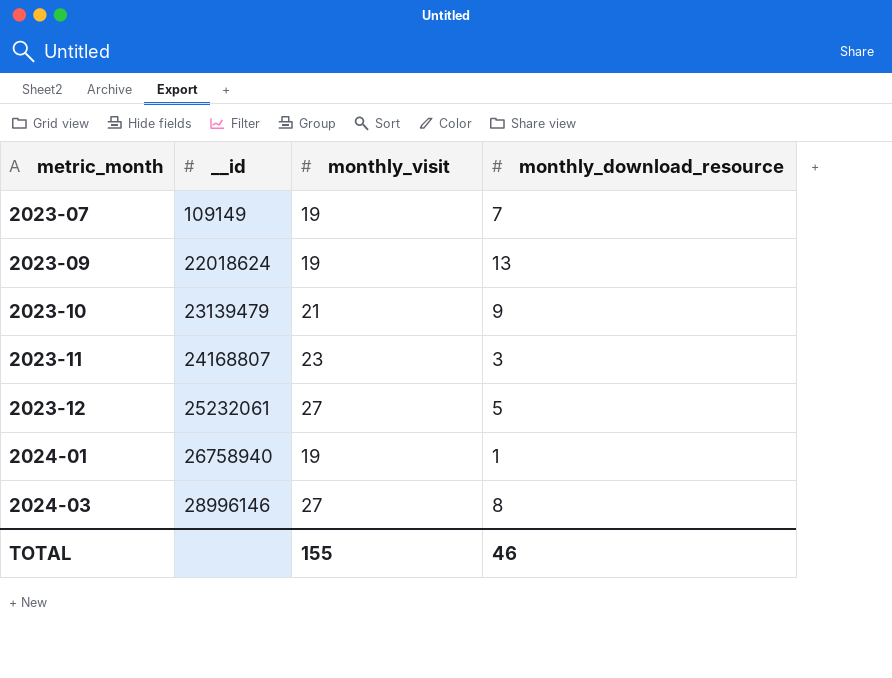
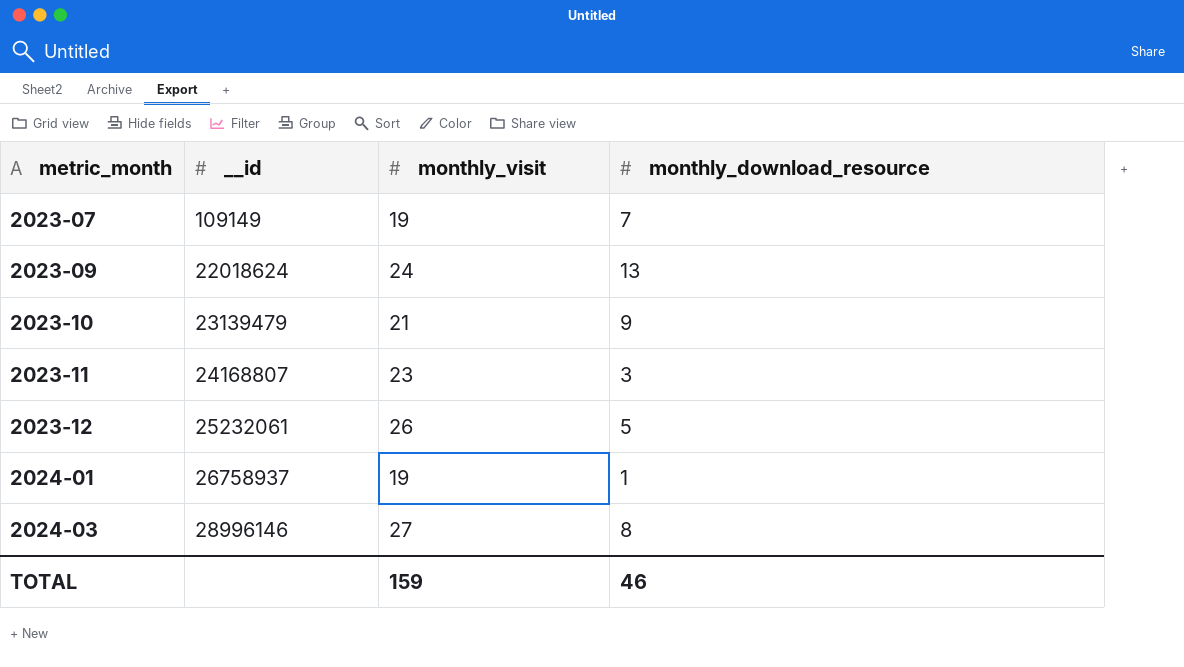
2023-09 | monthly_visit: 19 -> 24
2023-12 | monthly_visit: 27 -> 26
2024-01 | __id: 26758940 -> 26758937
TOTAL | monthly_visit: 155 -> 159

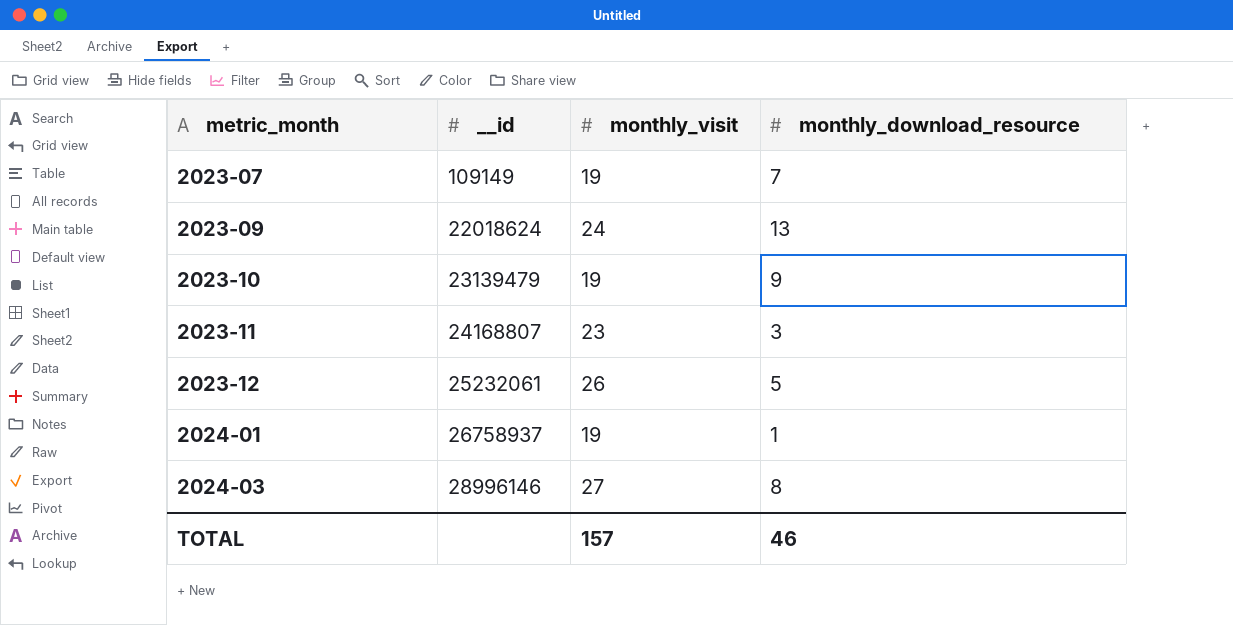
2023-10 | monthly_visit: 21 -> 19
TOTAL | monthly_visit: 159 -> 157

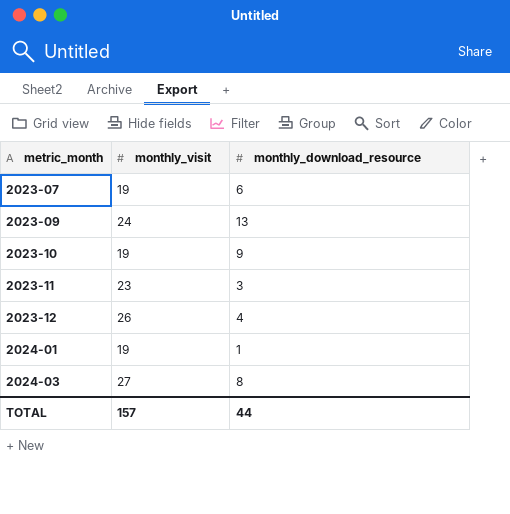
column __id | position: 2 -> none
2023-07 | monthly_download_resource: 7 -> 6
2023-12 | monthly_download_resource: 5 -> 4
TOTAL | monthly_download_resource: 46 -> 44

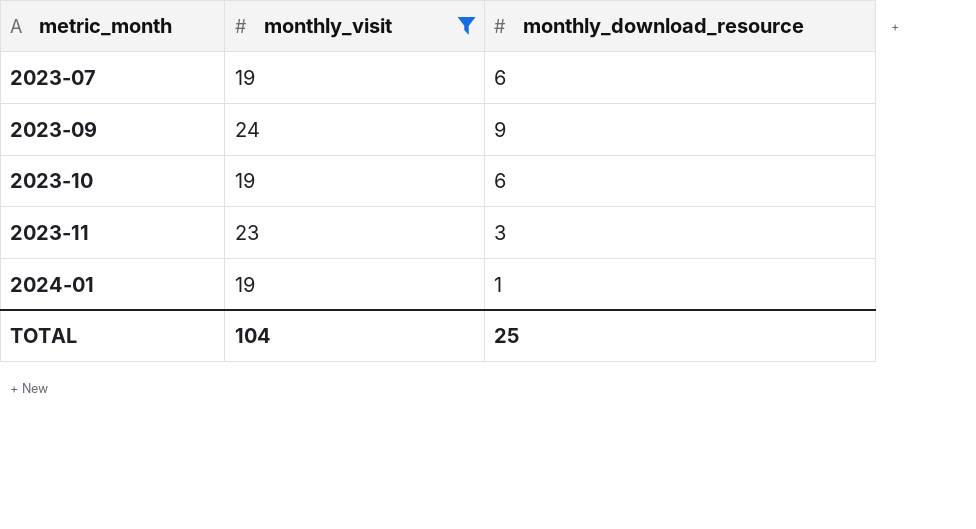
filter: none -> monthly_visit <= 24
2023-09 | monthly_download_resource: 13 -> 9
2023-10 | monthly_download_resource: 9 -> 6
TOTAL | monthly_visit: 157 -> 104
TOTAL | monthly_download_resource: 44 -> 25

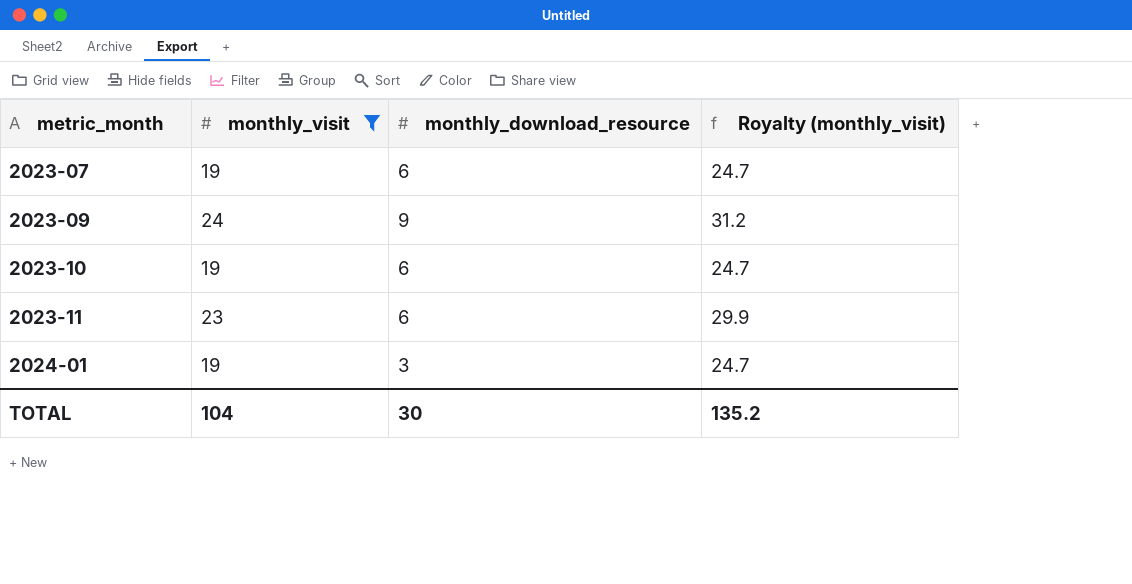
column Royalty (monthly_visit) | formula: none -> [monthly_visit] * 1.3
2023-11 | monthly_download_resource: 3 -> 6
2024-01 | monthly_download_resource: 1 -> 3
TOTAL | monthly_download_resource: 25 -> 30

